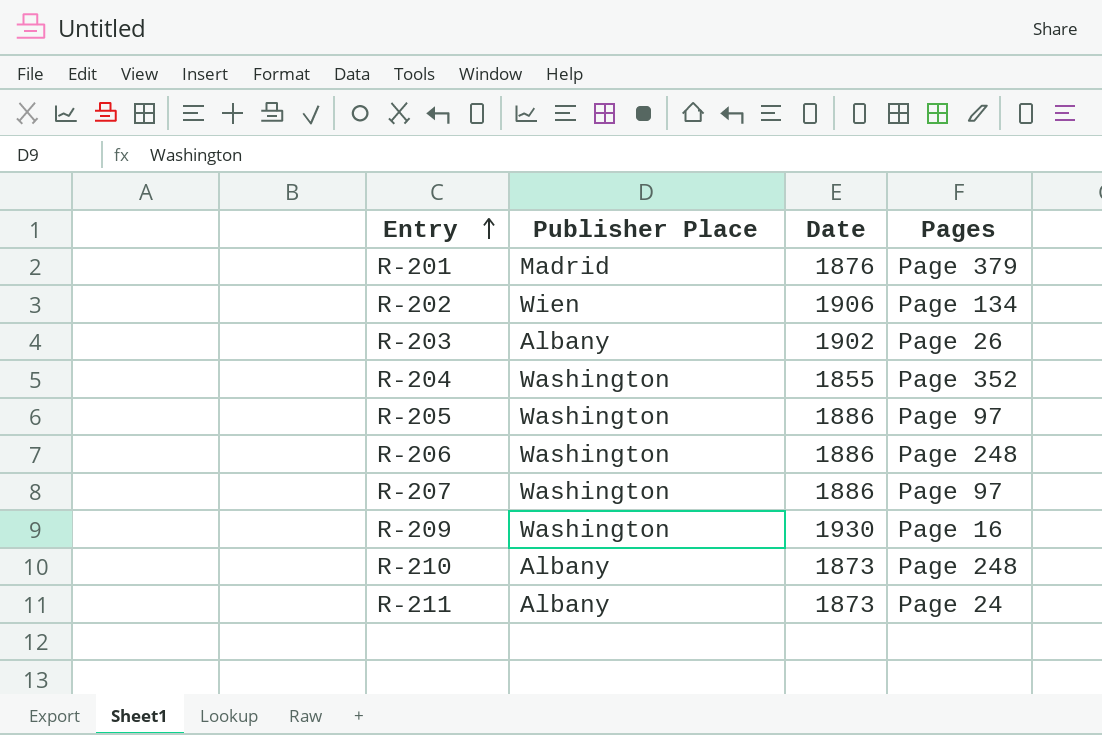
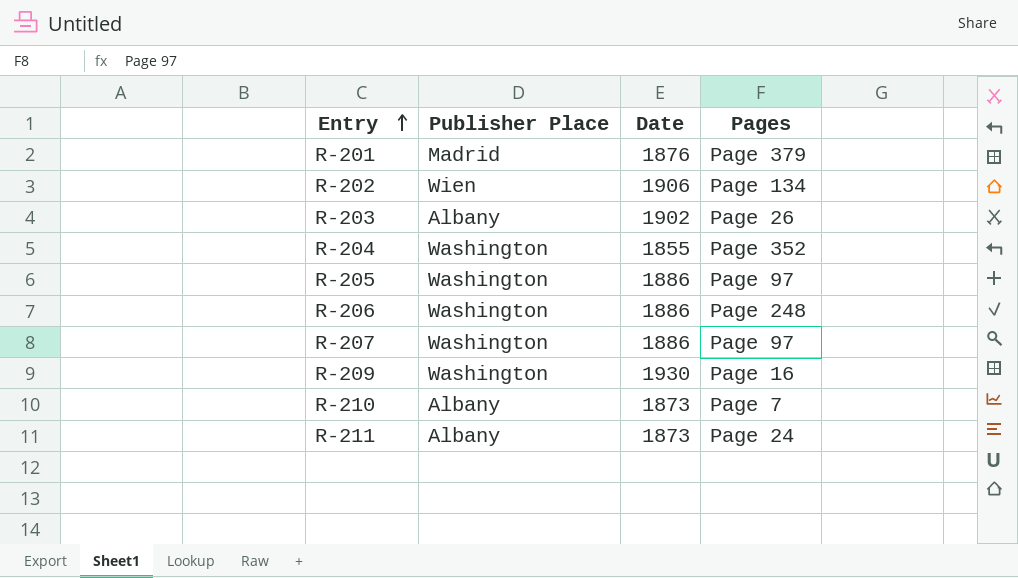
R-210 | Pages: Page 248 -> Page 7

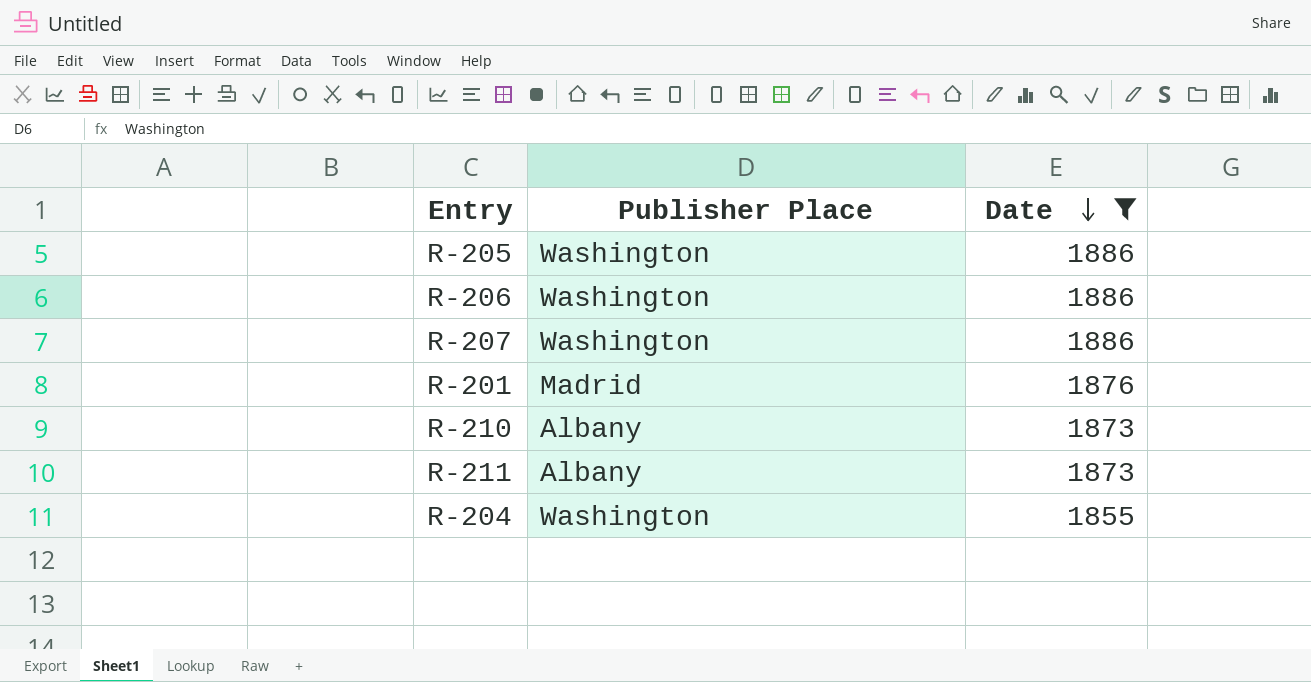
filter: none -> Date <= 1886
row order: Entry ascending -> Date descending
column Pages | position: 4 -> none

